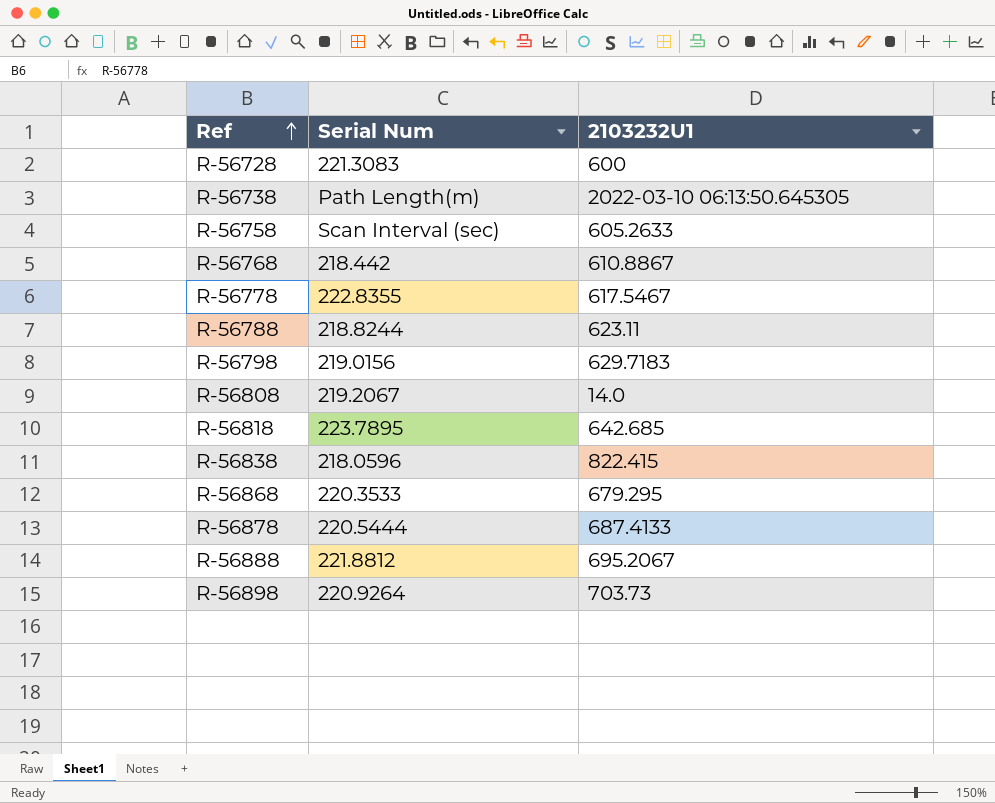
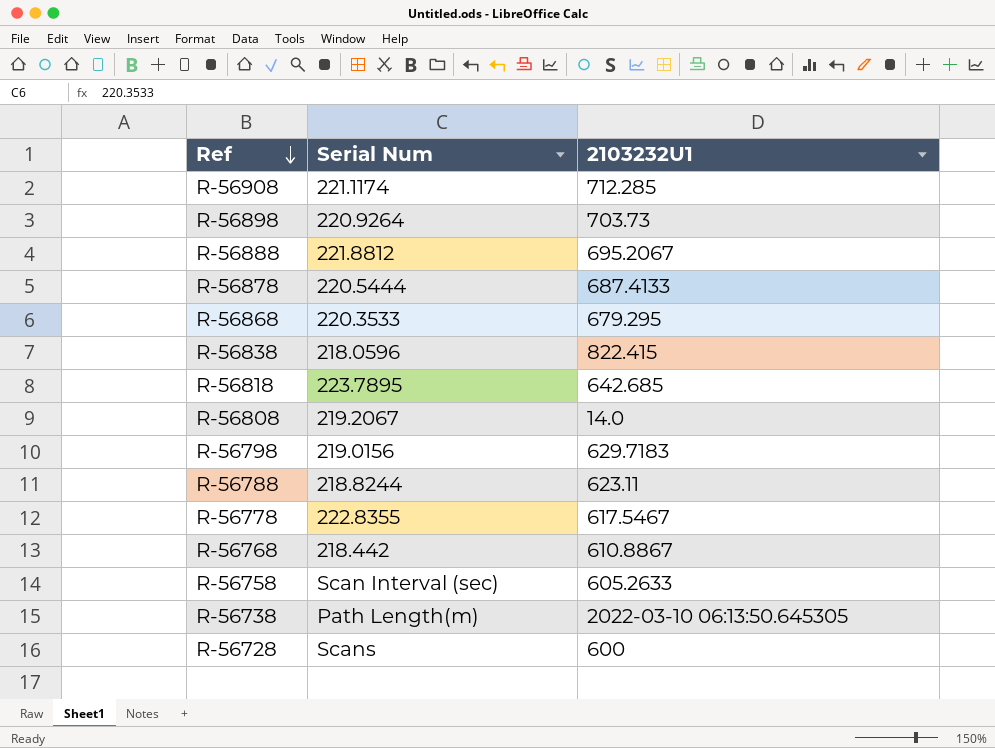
row order: Ref ascending -> Ref descending
row R-56908: none -> 221.1174 | 712.285
R-56728 | Serial Num: 221.3083 -> Scans

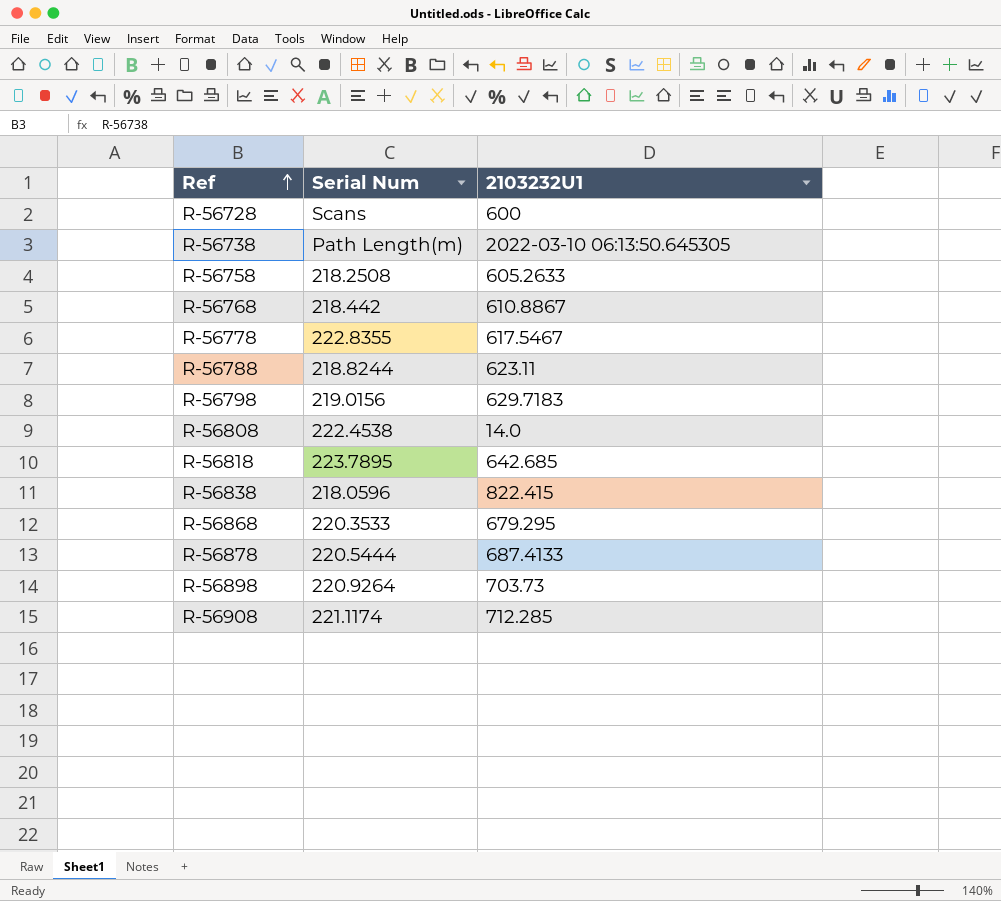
row order: Ref descending -> Ref ascending
row R-56888: 221.8812 | 695.2067 -> none
R-56758 | Serial Num: Scan Interval (sec) -> 218.2508
R-56808 | Serial Num: 219.2067 -> 222.4538

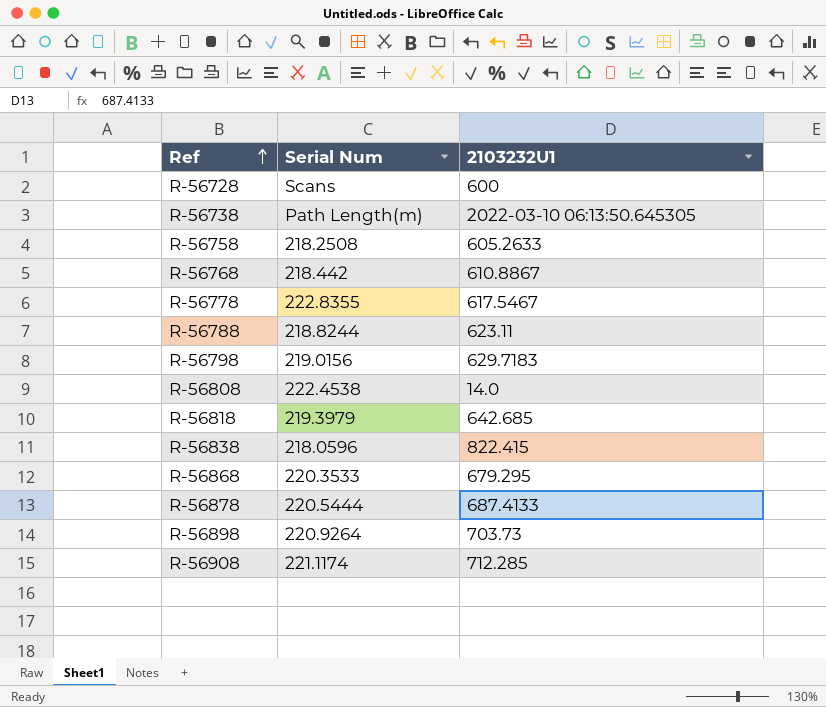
R-56818 | Serial Num: 223.7895 -> 219.3979

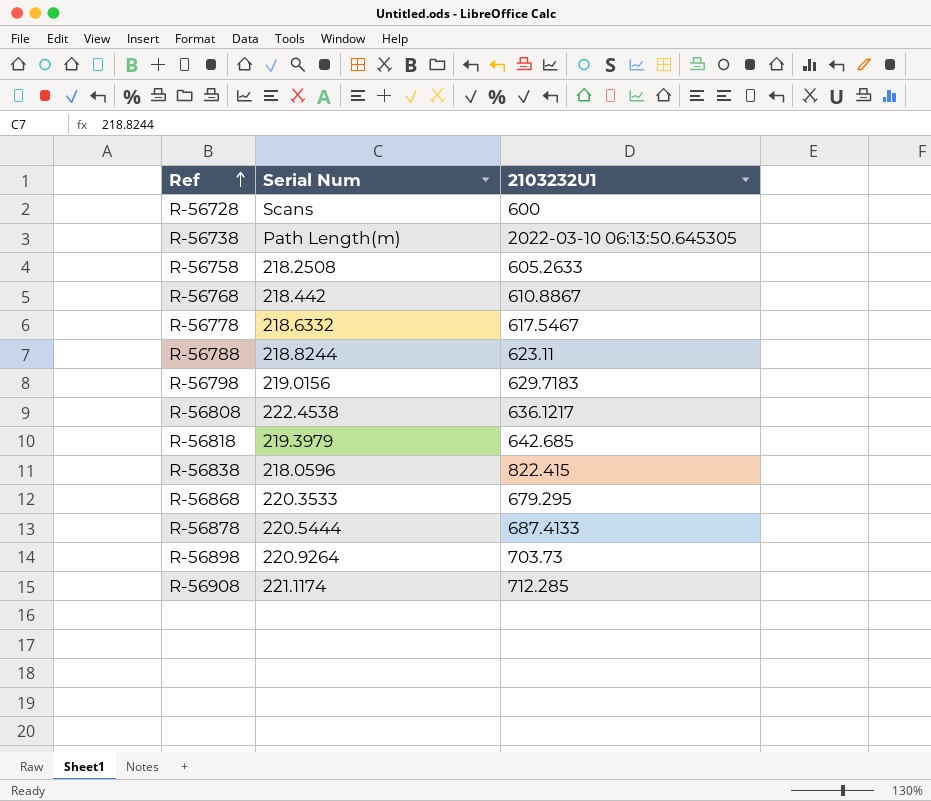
R-56778 | Serial Num: 222.8355 -> 218.6332
R-56808 | 2103232U1: 14.0 -> 636.1217

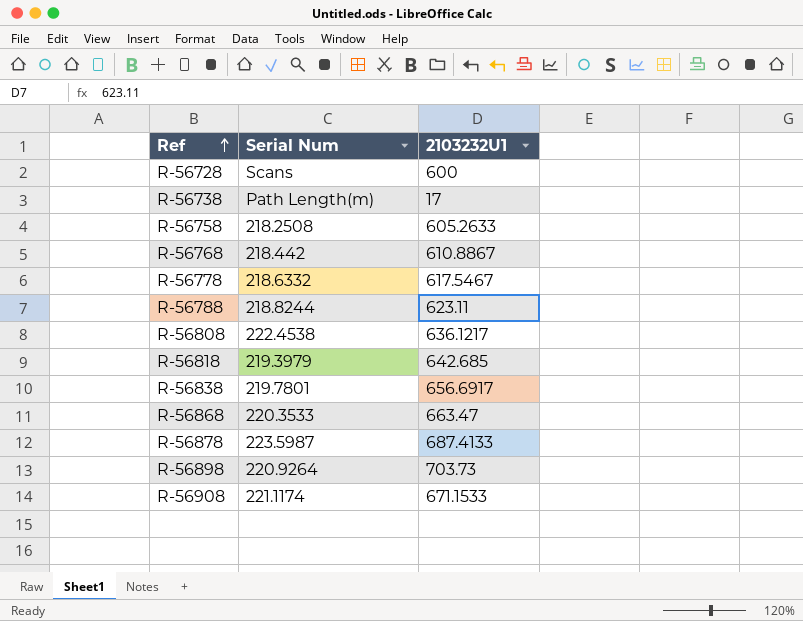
row R-56798: 219.0156 | 629.7183 -> none
R-56738 | 2103232U1: 2022-03-10 06:13:50.645305 -> 17
R-56838 | Serial Num: 218.0596 -> 219.7801
R-56838 | 2103232U1: 822.415 -> 656.6917
R-56868 | 2103232U1: 679.295 -> 663.47
R-56878 | Serial Num: 220.5444 -> 223.5987
R-56908 | 2103232U1: 712.285 -> 671.1533

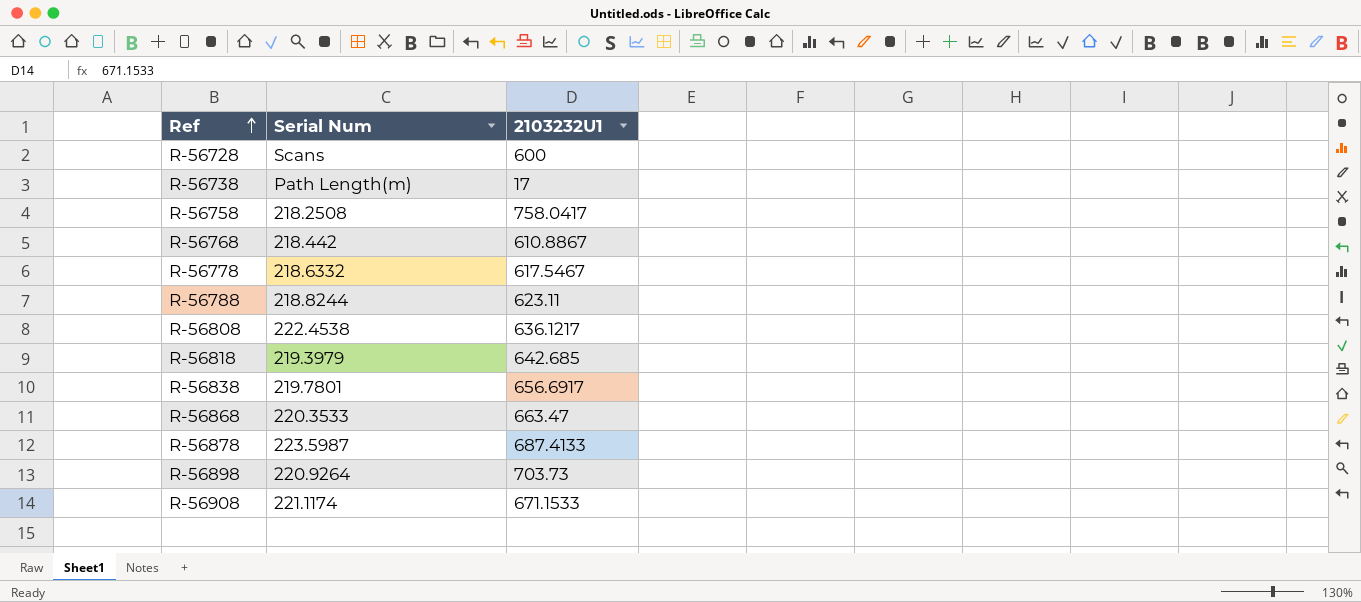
R-56758 | 2103232U1: 605.2633 -> 758.0417

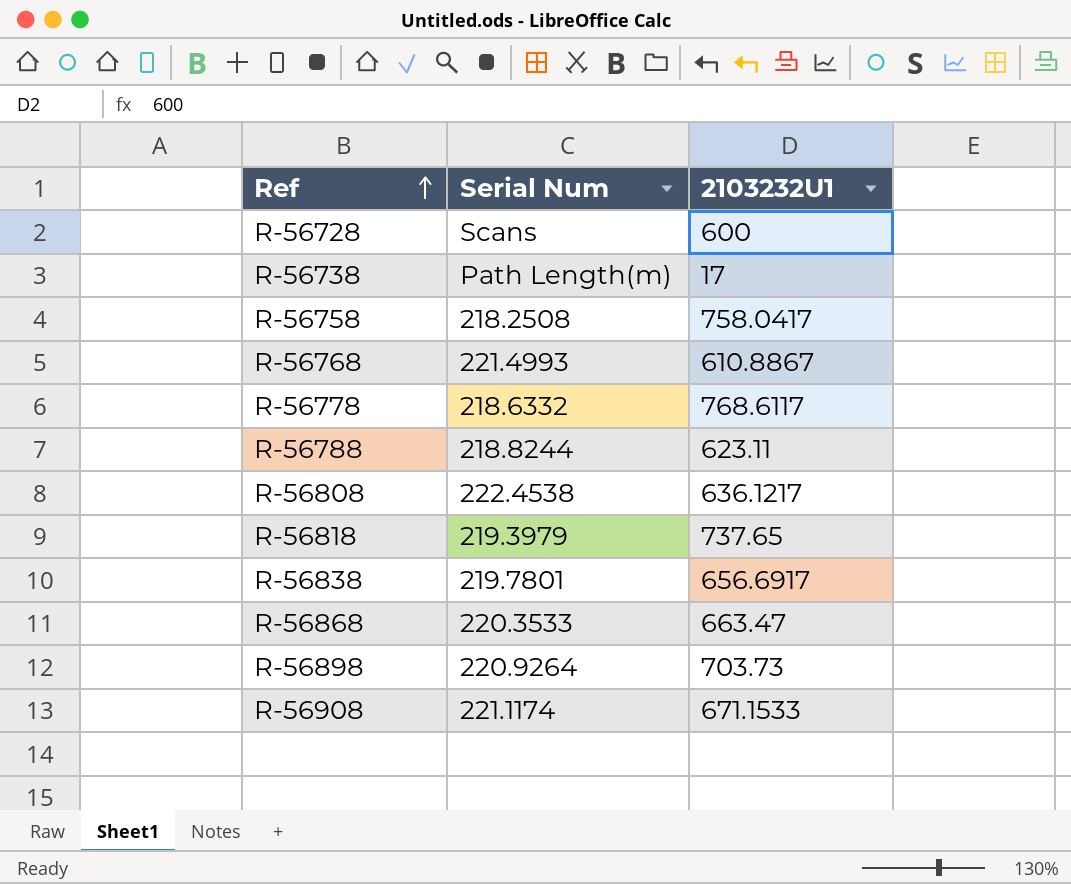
row R-56878: 223.5987 | 687.4133 -> none
R-56768 | Serial Num: 218.442 -> 221.4993
R-56778 | 2103232U1: 617.5467 -> 768.6117
R-56818 | 2103232U1: 642.685 -> 737.65

